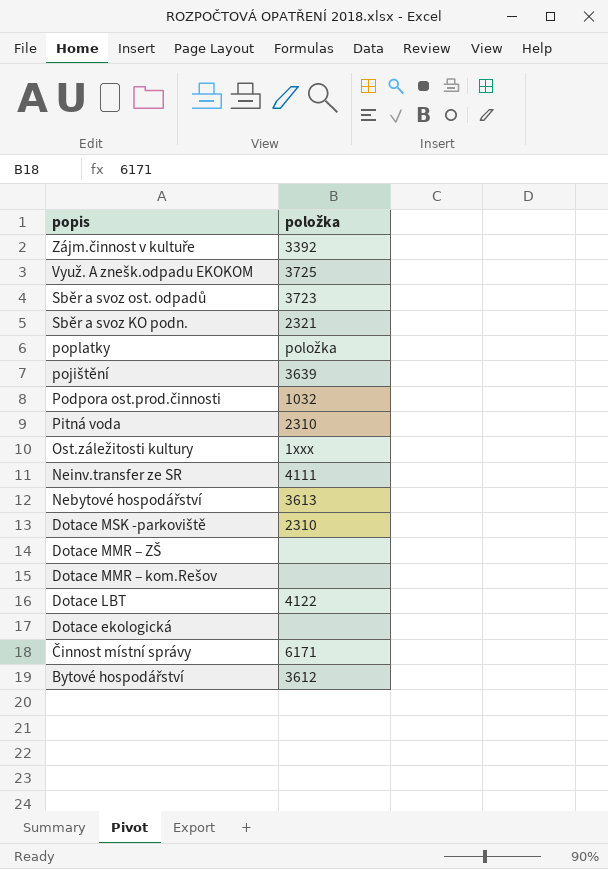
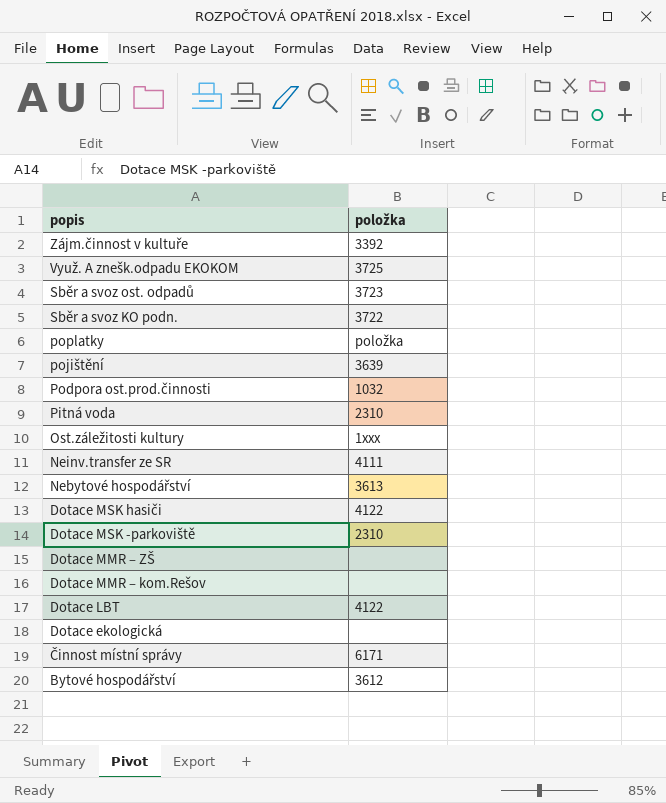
Sběr a svoz KO podn. | položka: 2321 -> 3722
row Dotace MSK hasiči: none -> 4122

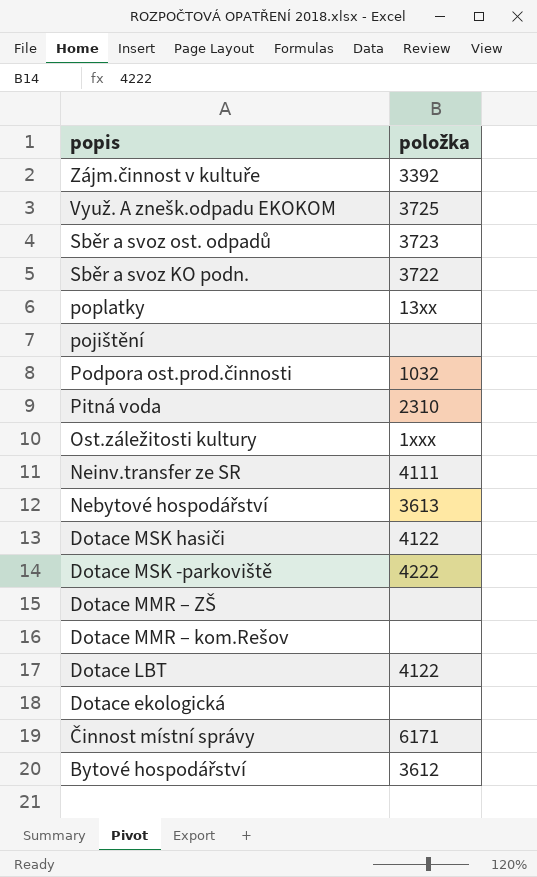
poplatky | položka: položka -> 13xx
pojištění | položka: 3639 -> none
Dotace MSK -parkoviště | položka: 2310 -> 4222

